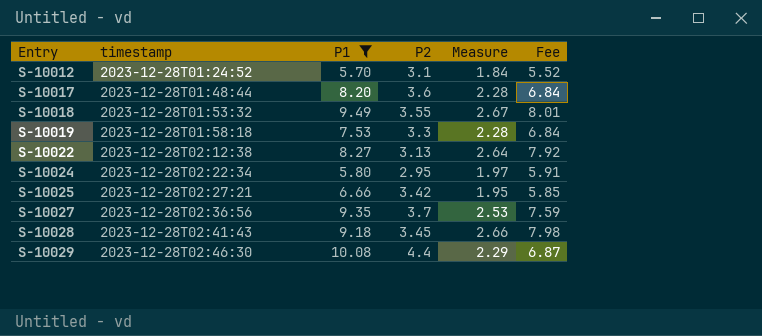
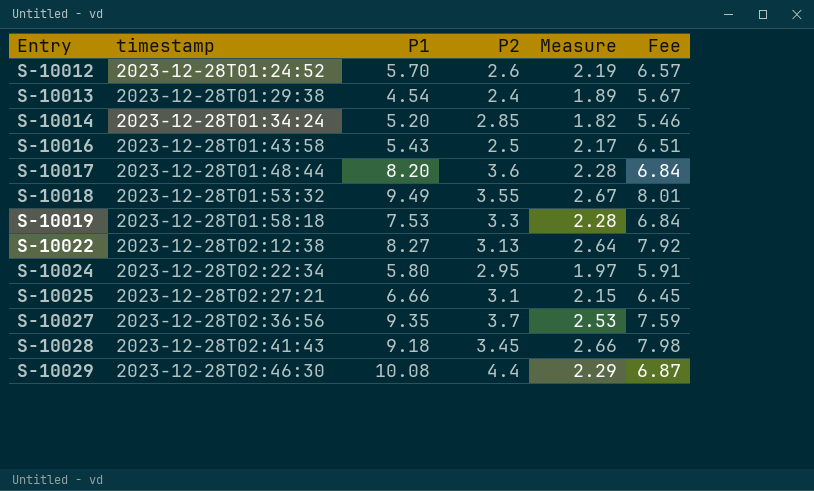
filter: P1 >= 5.70 -> none
S-10012 | P2: 3.1 -> 2.6
S-10012 | Measure: 1.84 -> 2.19
S-10012 | Fee: 5.52 -> 6.57
S-10025 | P2: 3.42 -> 3.1
S-10025 | Measure: 1.95 -> 2.15
S-10025 | Fee: 5.85 -> 6.45

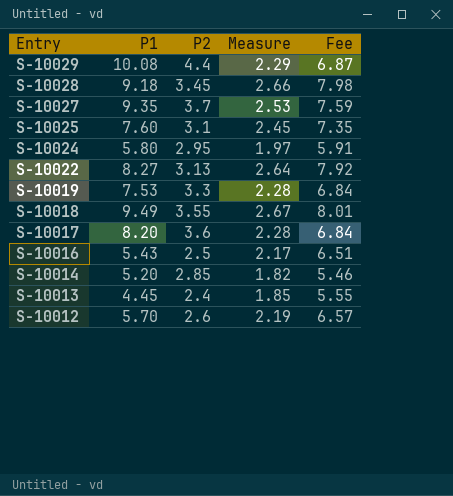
row order: Entry ascending -> Entry descending
column timestamp | position: 2 -> none
S-10025 | P1: 6.66 -> 7.60
S-10025 | Measure: 2.15 -> 2.45
S-10025 | Fee: 6.45 -> 7.35
S-10013 | P1: 4.54 -> 4.45
S-10013 | Measure: 1.89 -> 1.85
S-10013 | Fee: 5.67 -> 5.55

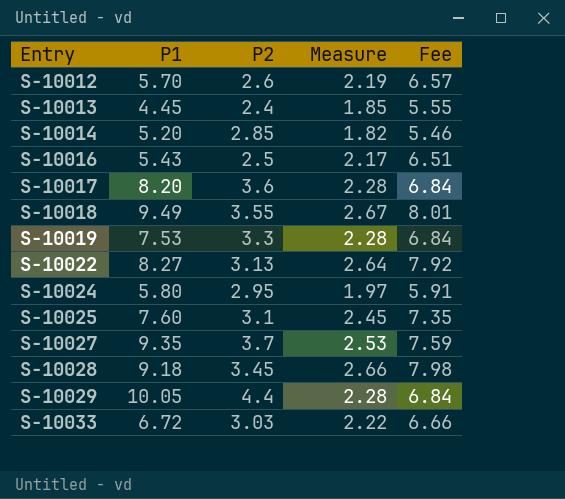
row order: Entry descending -> Entry ascending
S-10029 | P1: 10.08 -> 10.05
S-10029 | Measure: 2.29 -> 2.28
S-10029 | Fee: 6.87 -> 6.84
row S-10033: none -> 6.72 | 3.03 | 2.22 | 6.66

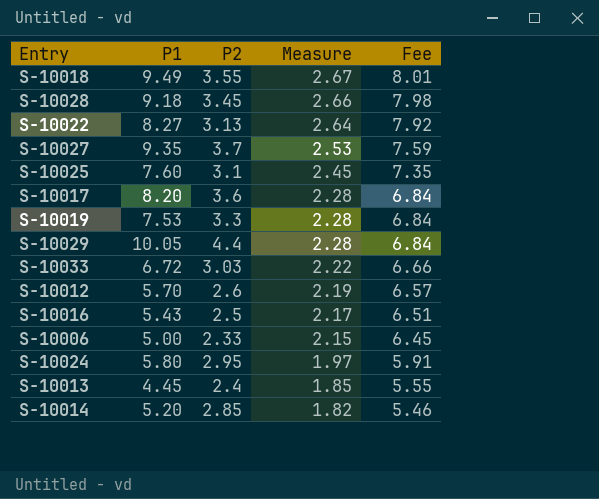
row order: Entry ascending -> Measure descending
row S-10006: none -> 5.00 | 2.33 | 2.15 | 6.45

